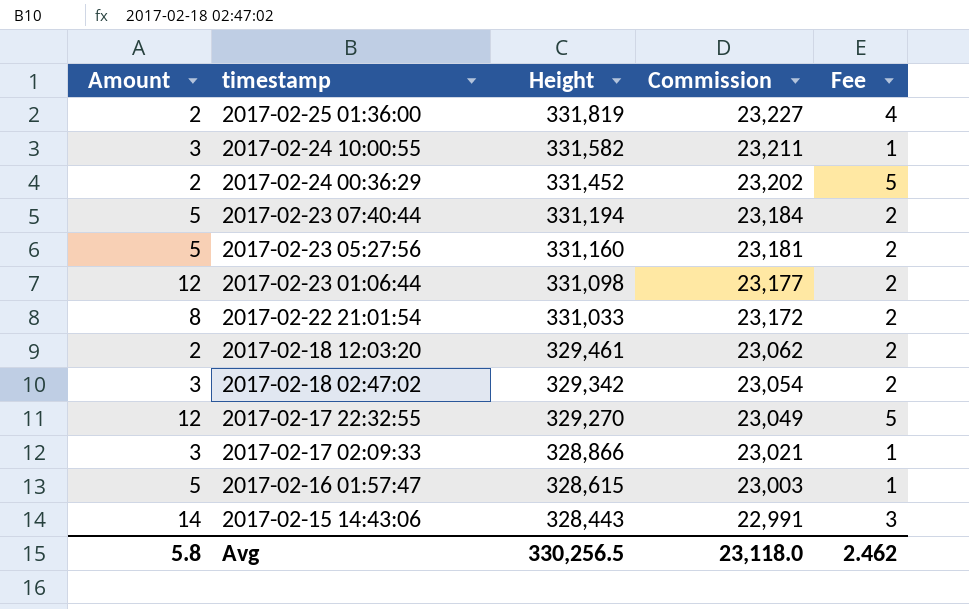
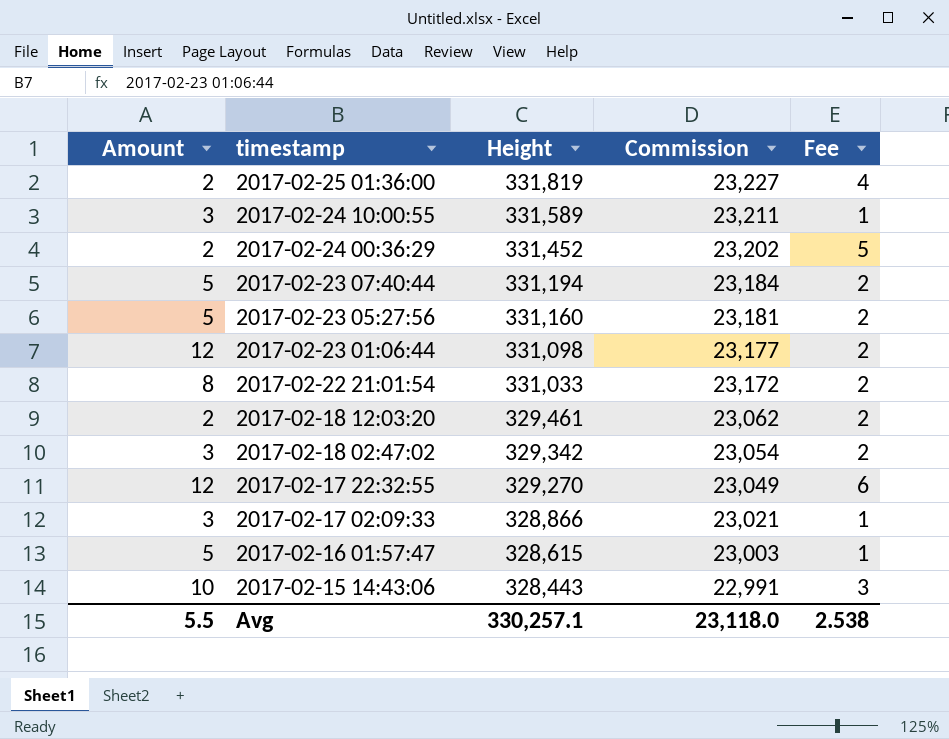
2017-02-24 10:00:55 | Height: 331,582 -> 331,589
2017-02-17 22:32:55 | Fee: 5 -> 6
2017-02-15 14:43:06 | Amount: 14 -> 10
Avg | Amount: 5.8 -> 5.5
Avg | Height: 330,256.5 -> 330,257.1
Avg | Fee: 2.462 -> 2.538

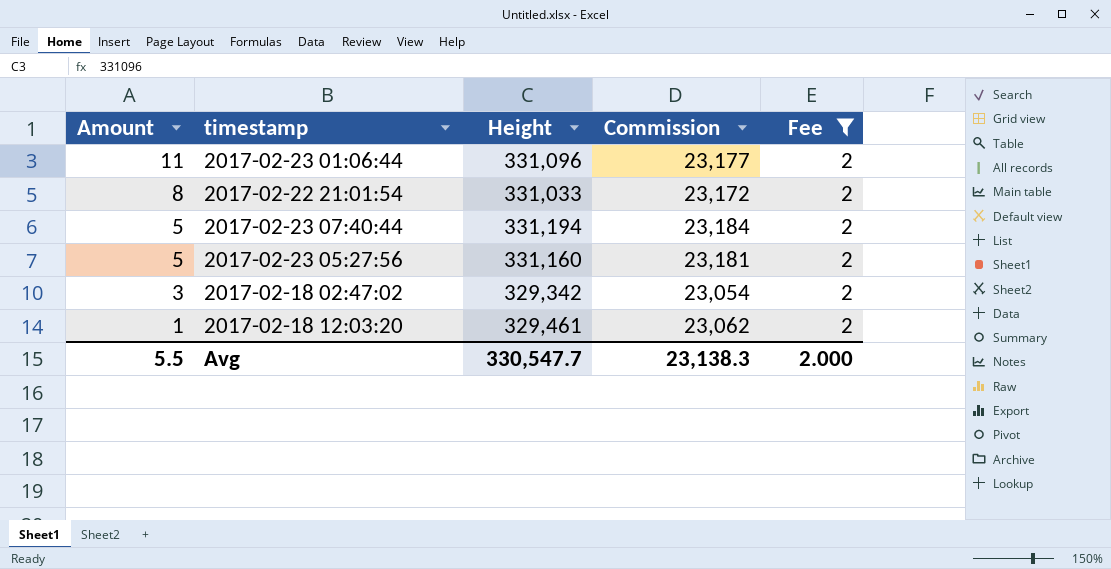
filter: none -> Fee = 2
row order: timestamp descending -> Amount descending
2017-02-23 01:06:44 | Amount: 12 -> 11
2017-02-23 01:06:44 | Height: 331,098 -> 331,096
2017-02-18 12:03:20 | Amount: 2 -> 1
Avg | Height: 330,257.1 -> 330,547.7
Avg | Commission: 23,118.0 -> 23,138.3
Avg | Fee: 2.538 -> 2.000

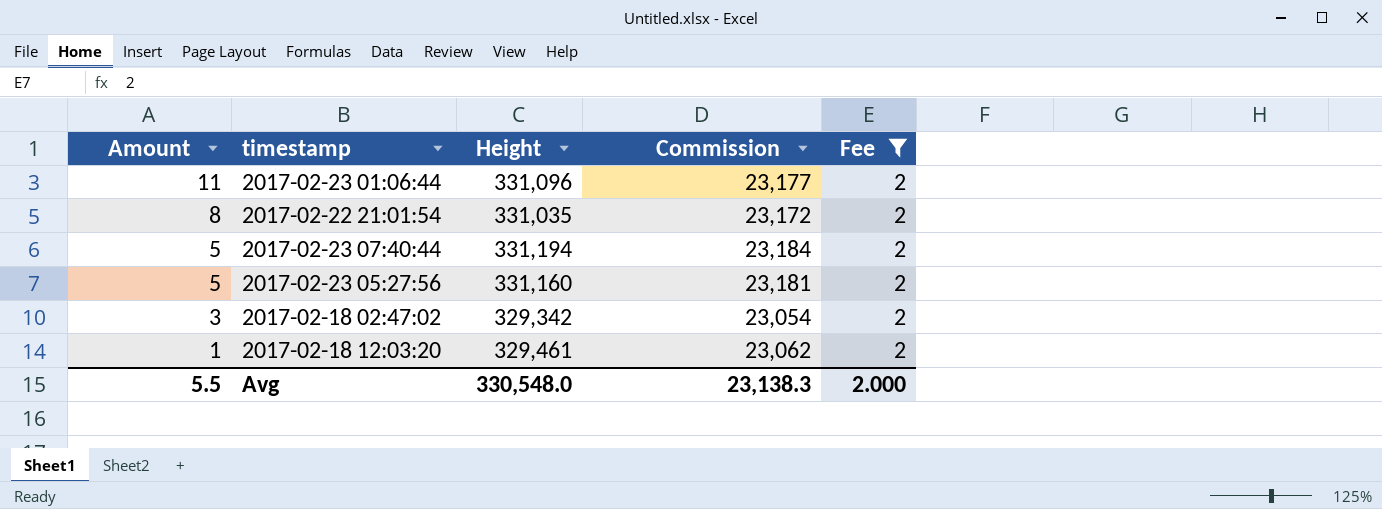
2017-02-22 21:01:54 | Height: 331,033 -> 331,035
Avg | Height: 330,547.7 -> 330,548.0

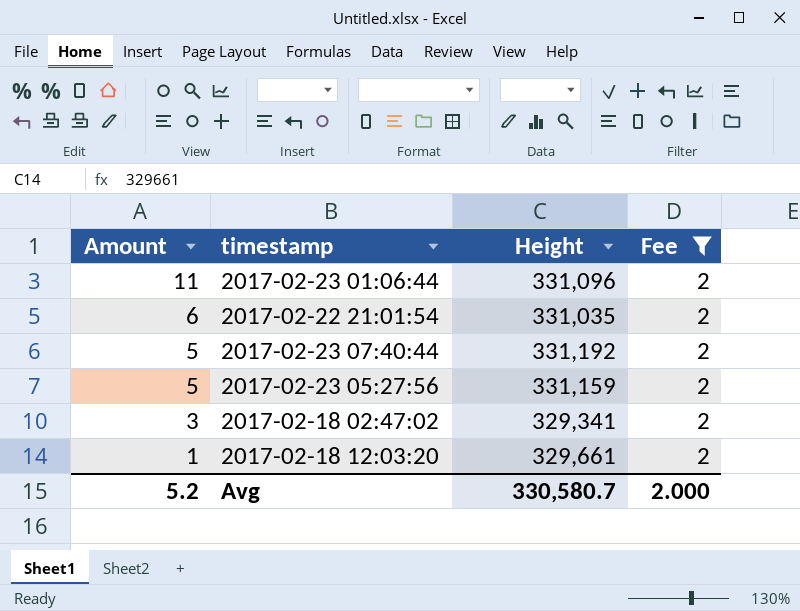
column Commission | formula: [Height] * 0.07 -> none
2017-02-22 21:01:54 | Amount: 8 -> 6
2017-02-23 07:40:44 | Height: 331,194 -> 331,192
2017-02-23 05:27:56 | Height: 331,160 -> 331,159
2017-02-18 02:47:02 | Height: 329,342 -> 329,341
2017-02-18 12:03:20 | Height: 329,461 -> 329,661
Avg | Amount: 5.5 -> 5.2
Avg | Height: 330,548.0 -> 330,580.7

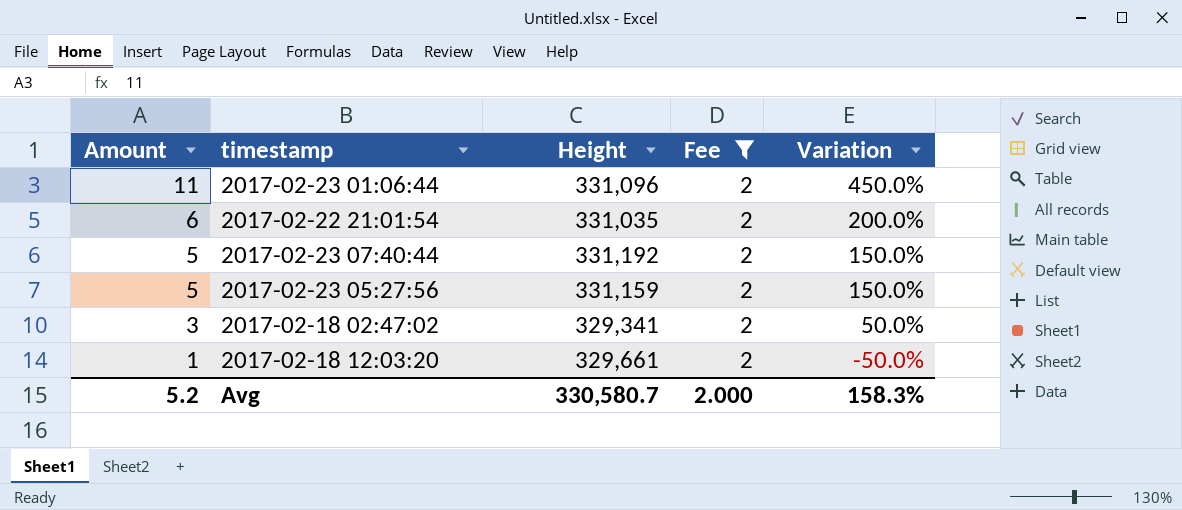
column Variation | formula: none -> ([Amount] - [Fee]) / [Fee]

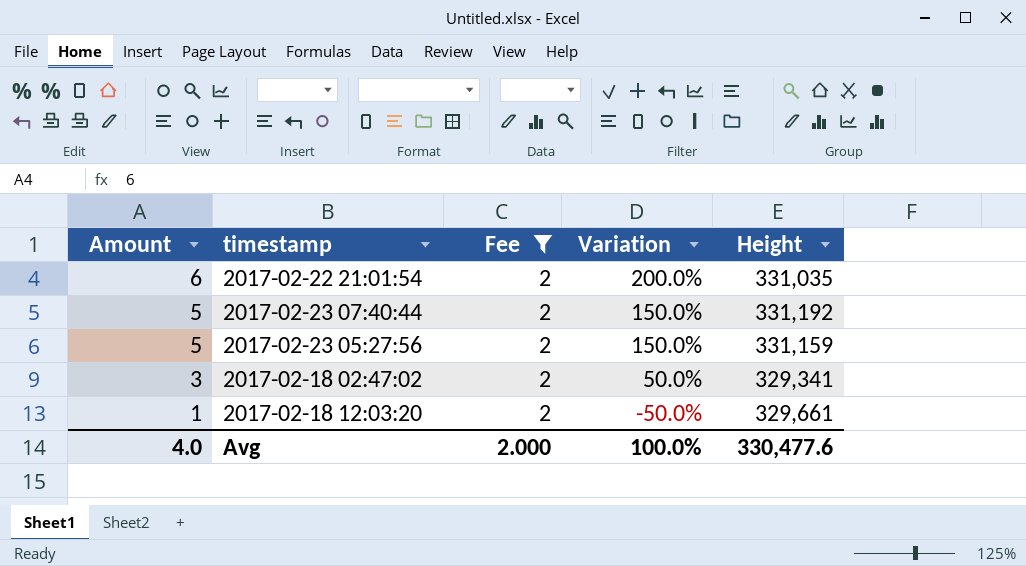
column Height | position: 3 -> 5
row 2017-02-23 01:06:44: 11 | 331,096 | 2 | 450.0% -> none
Avg | Amount: 5.2 -> 4.0
Avg | Variation: 158.3% -> 100.0%
Avg | Height: 330,580.7 -> 330,477.6

